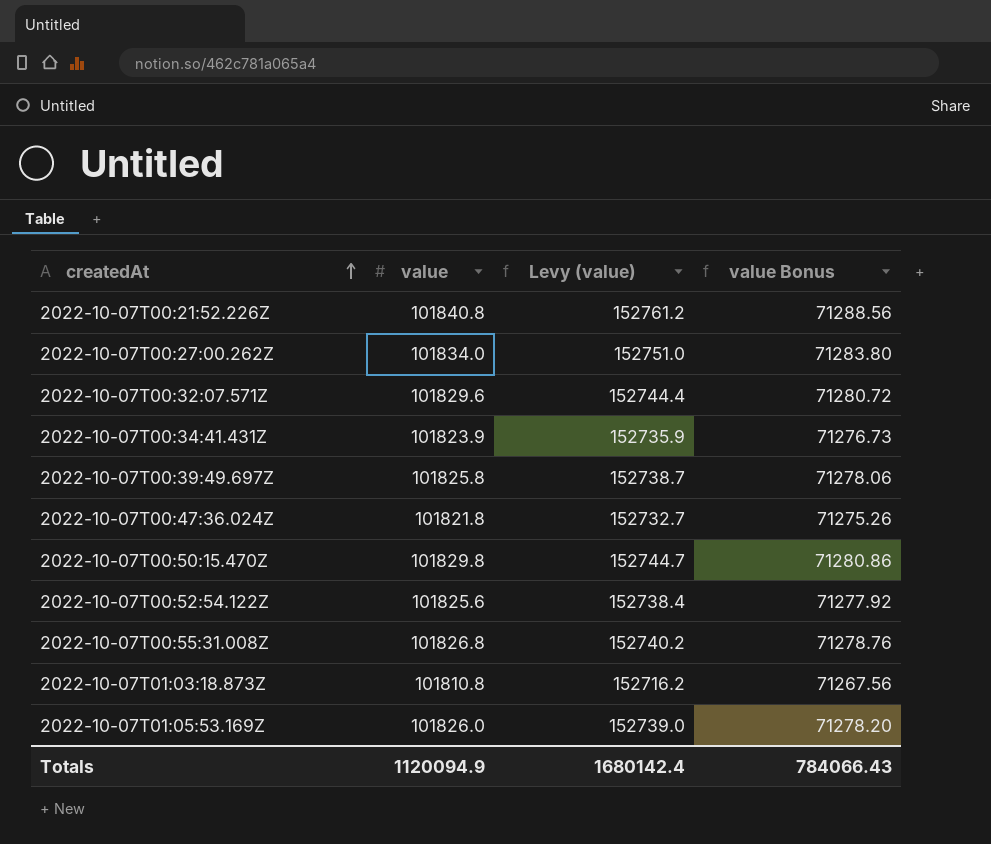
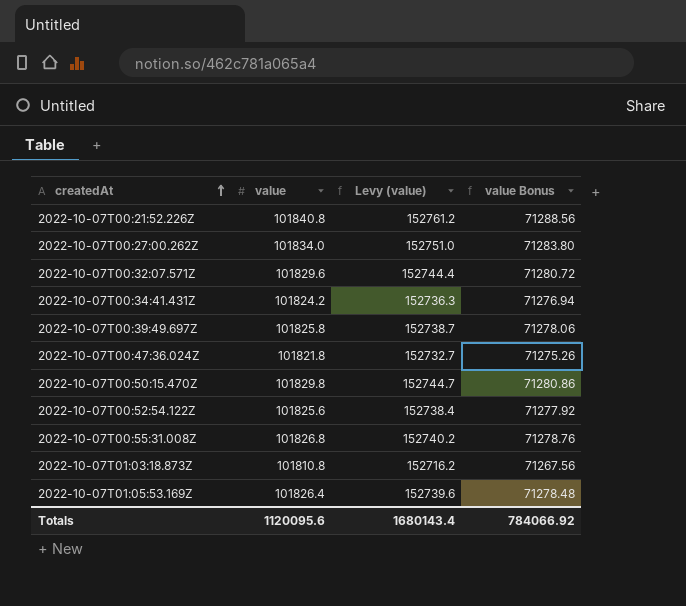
2022-10-07T00:34:41.431Z | value: 101823.9 -> 101824.2
2022-10-07T00:34:41.431Z | Levy (value): 152735.9 -> 152736.3
2022-10-07T00:34:41.431Z | value Bonus: 71276.73 -> 71276.94
2022-10-07T01:05:53.169Z | value: 101826.0 -> 101826.4
2022-10-07T01:05:53.169Z | Levy (value): 152739.0 -> 152739.6
2022-10-07T01:05:53.169Z | value Bonus: 71278.20 -> 71278.48
Totals | value: 1120094.9 -> 1120095.6
Totals | Levy (value): 1680142.4 -> 1680143.4
Totals | value Bonus: 784066.43 -> 784066.92

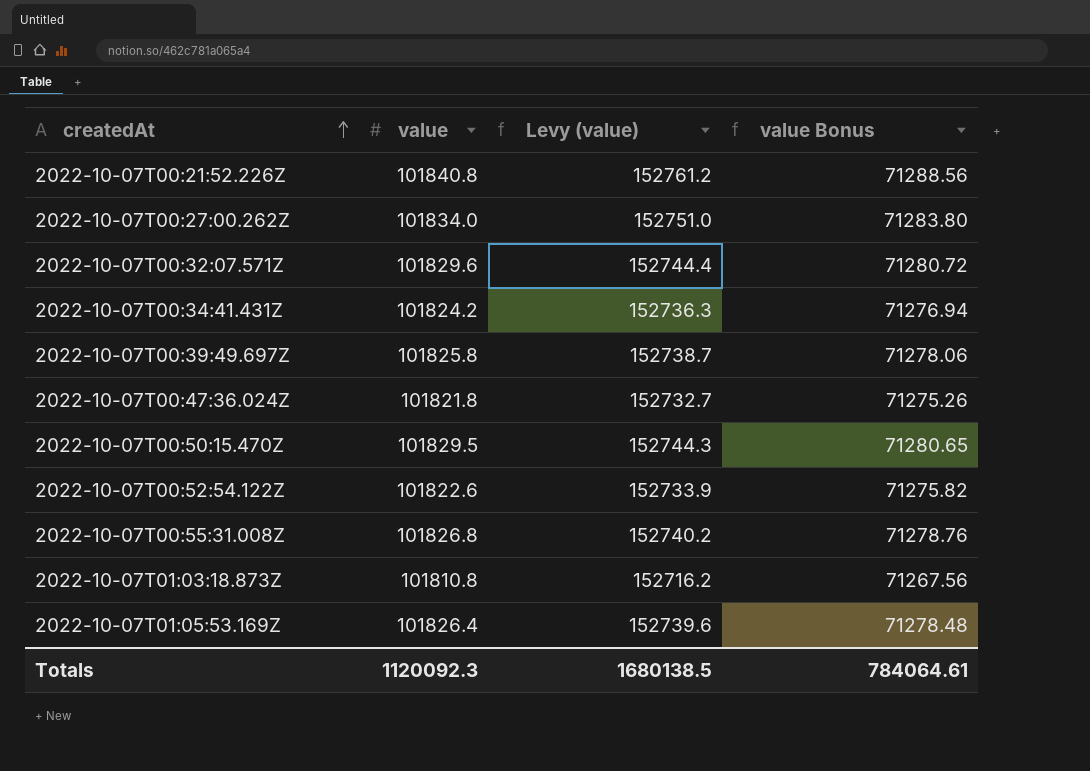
2022-10-07T00:50:15.470Z | value: 101829.8 -> 101829.5
2022-10-07T00:50:15.470Z | Levy (value): 152744.7 -> 152744.3
2022-10-07T00:50:15.470Z | value Bonus: 71280.86 -> 71280.65
2022-10-07T00:52:54.122Z | value: 101825.6 -> 101822.6
2022-10-07T00:52:54.122Z | Levy (value): 152738.4 -> 152733.9
2022-10-07T00:52:54.122Z | value Bonus: 71277.92 -> 71275.82
Totals | value: 1120095.6 -> 1120092.3
Totals | Levy (value): 1680143.4 -> 1680138.5
Totals | value Bonus: 784066.92 -> 784064.61

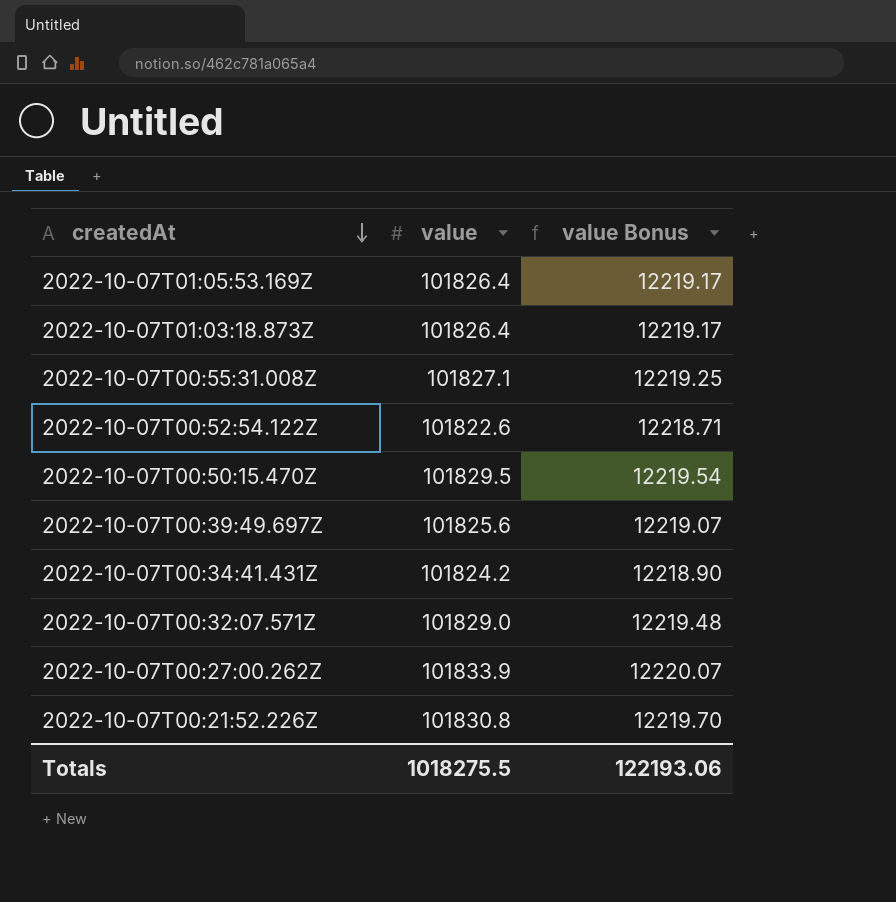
row order: createdAt ascending -> createdAt descending
column Levy (value) | formula: [value] * 1.5 -> none
column value Bonus | formula: [value] * 0.7 -> [value] * 0.12
row 2022-10-07T00:47:36.024Z: 101821.8 | 152732.7 | 71275.26 -> none
2022-10-07T01:03:18.873Z | value: 101810.8 -> 101826.4
2022-10-07T00:55:31.008Z | value: 101826.8 -> 101827.1
2022-10-07T00:39:49.697Z | value: 101825.8 -> 101825.6
2022-10-07T00:32:07.571Z | value: 101829.6 -> 101829.0
2022-10-07T00:27:00.262Z | value: 101834.0 -> 101833.9
2022-10-07T00:21:52.226Z | value: 101840.8 -> 101830.8
Totals | value: 1120092.3 -> 1018275.5
Totals | value Bonus: 784064.61 -> 122193.06

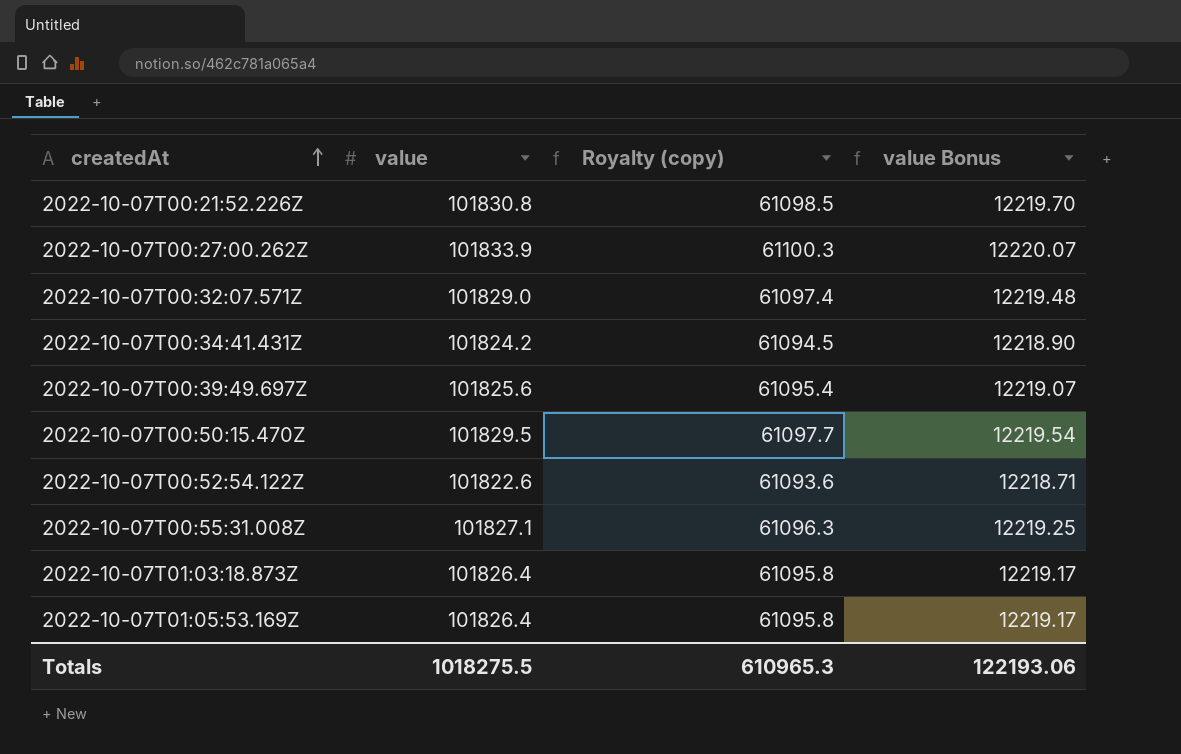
row order: createdAt descending -> createdAt ascending
column Royalty (copy) | formula: none -> [value] * 0.6

